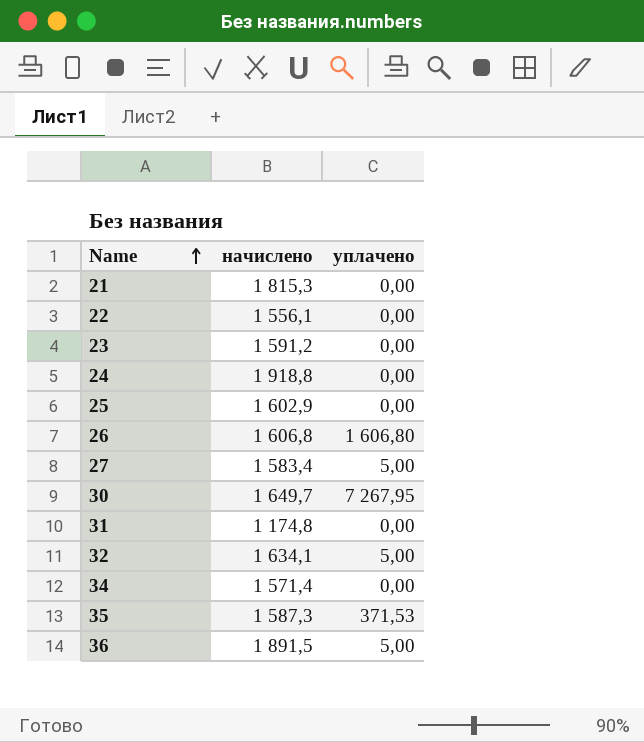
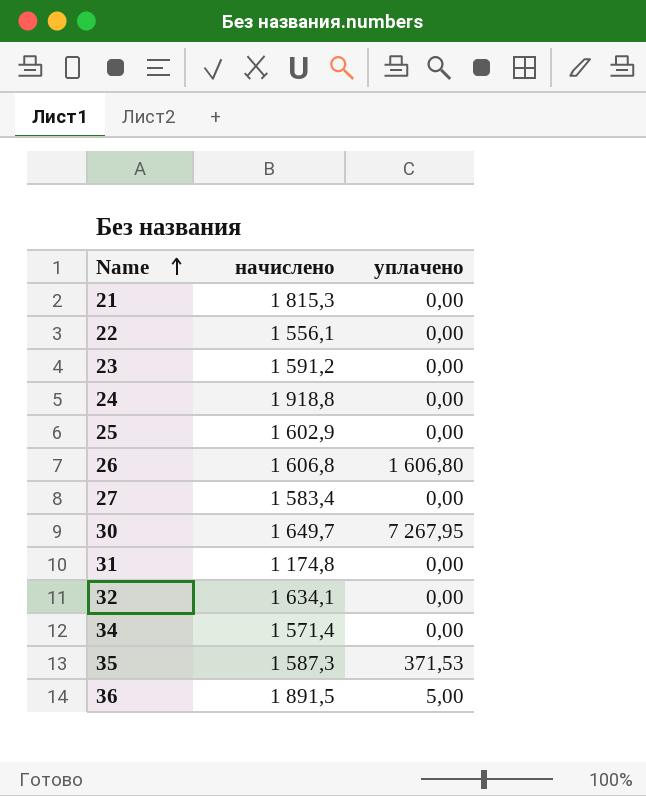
27 | уплачено: 5,00 -> 0,00
32 | уплачено: 5,00 -> 0,00

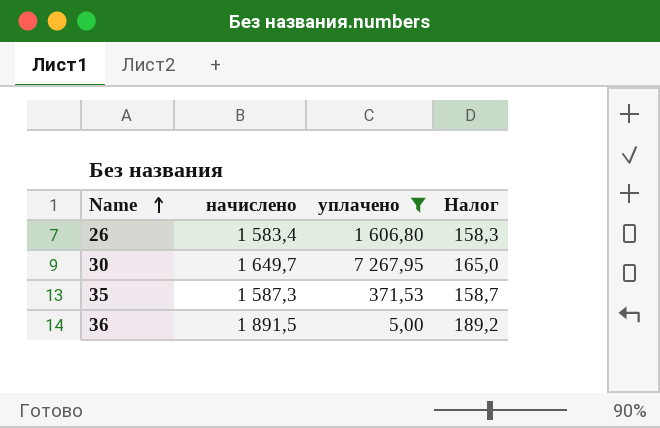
filter: none -> уплачено != 0,00
column Налог | formula: none -> [начислено] * 0,1
26 | начислено: 1 606,8 -> 1 583,4

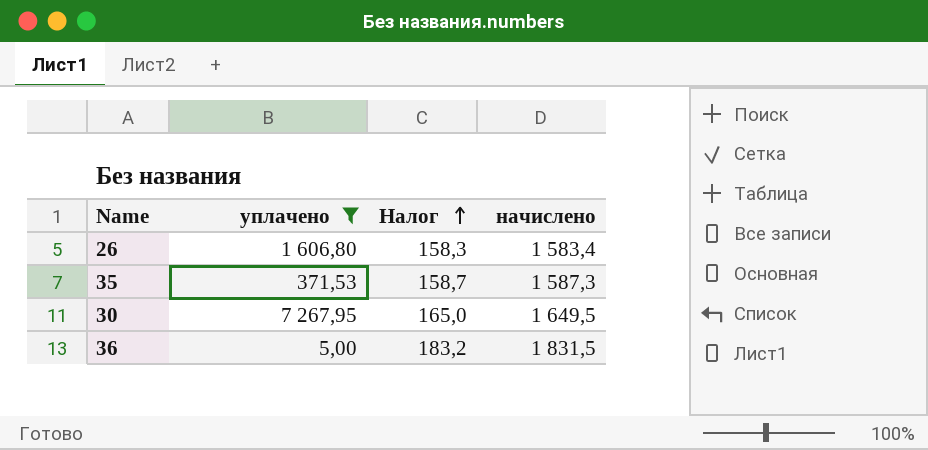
row order: Name ascending -> Налог ascending
column начислено | position: 2 -> 4
30 | начислено: 1 649,7 -> 1 649,5
36 | Налог: 189,2 -> 183,2
36 | начислено: 1 891,5 -> 1 831,5

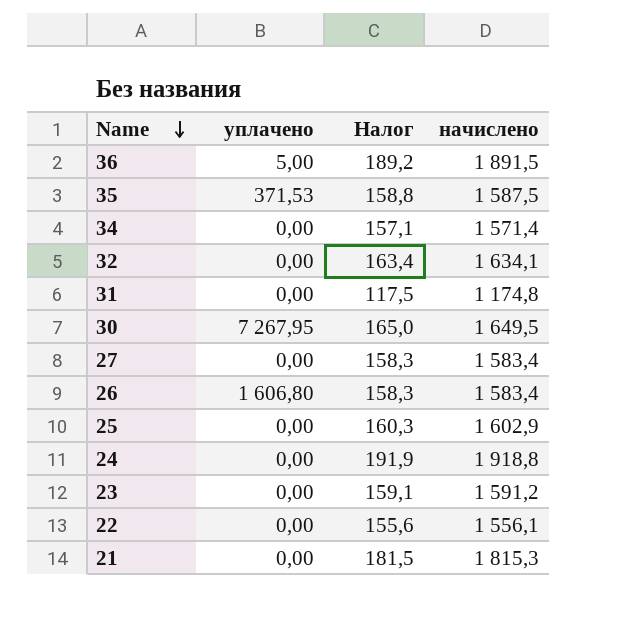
filter: уплачено != 0,00 -> none
row order: Налог ascending -> Name descending
36 | Налог: 183,2 -> 189,2
36 | начислено: 1 831,5 -> 1 891,5
35 | Налог: 158,7 -> 158,8
35 | начислено: 1 587,3 -> 1 587,5

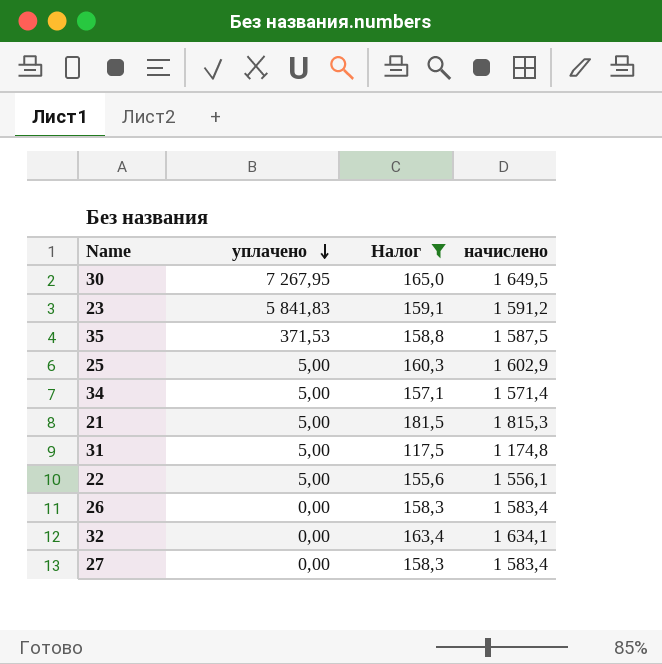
filter: none -> Налог <= 181,5
row order: Name descending -> уплачено descending
23 | уплачено: 0,00 -> 5 841,83
25 | уплачено: 0,00 -> 5,00
34 | уплачено: 0,00 -> 5,00
21 | уплачено: 0,00 -> 5,00
31 | уплачено: 0,00 -> 5,00
22 | уплачено: 0,00 -> 5,00
26 | уплачено: 1 606,80 -> 0,00

